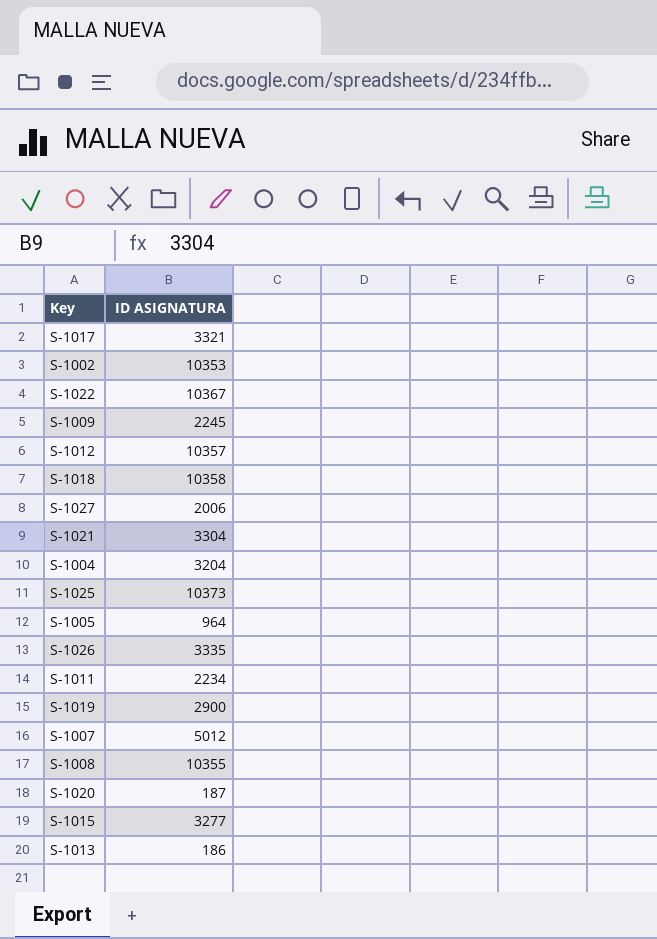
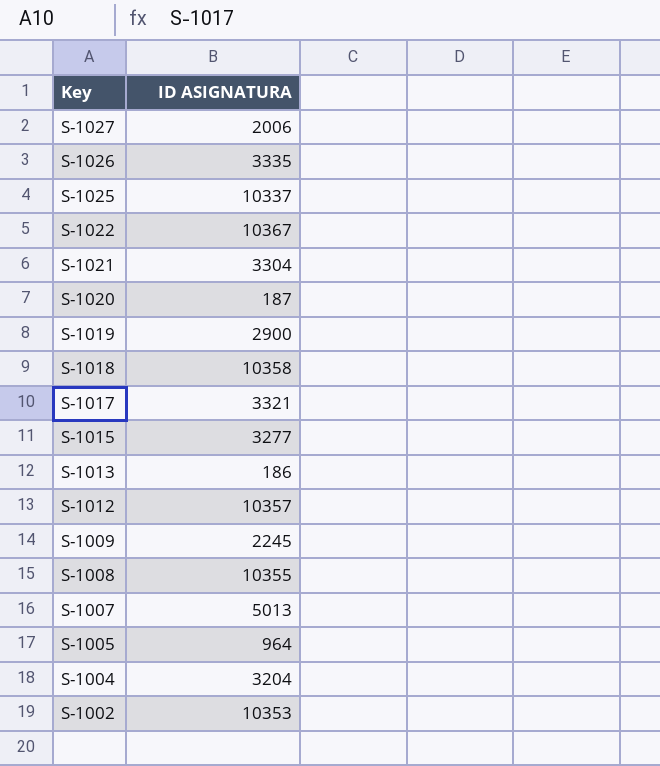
row order: none -> Key descending
row S-1011: 2234 -> none
S-1025 | ID ASIGNATURA: 10373 -> 10337
S-1007 | ID ASIGNATURA: 5012 -> 5013

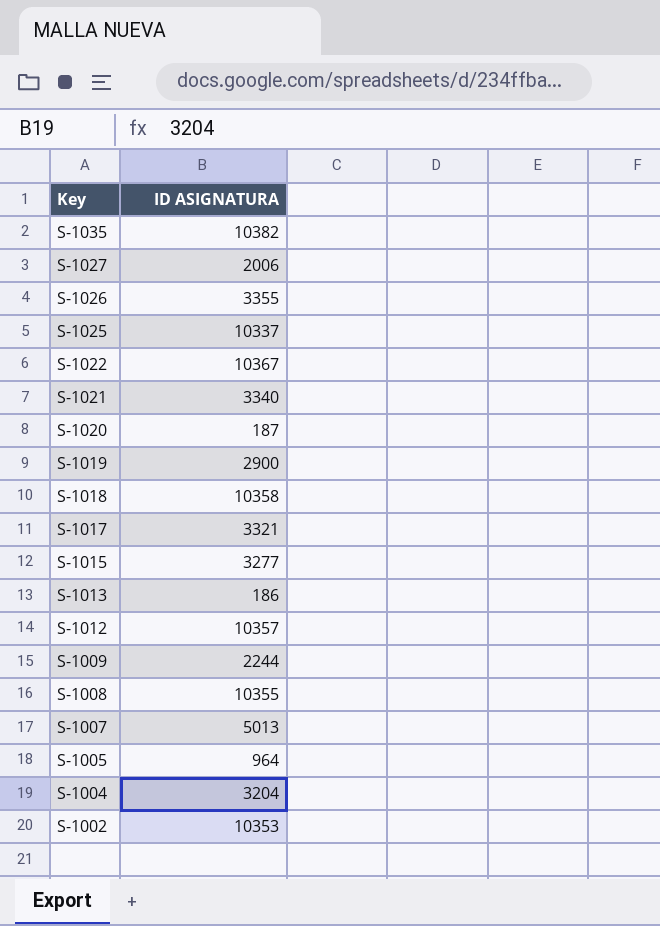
row S-1035: none -> 10382
S-1026 | ID ASIGNATURA: 3335 -> 3355
S-1021 | ID ASIGNATURA: 3304 -> 3340
S-1009 | ID ASIGNATURA: 2245 -> 2244

